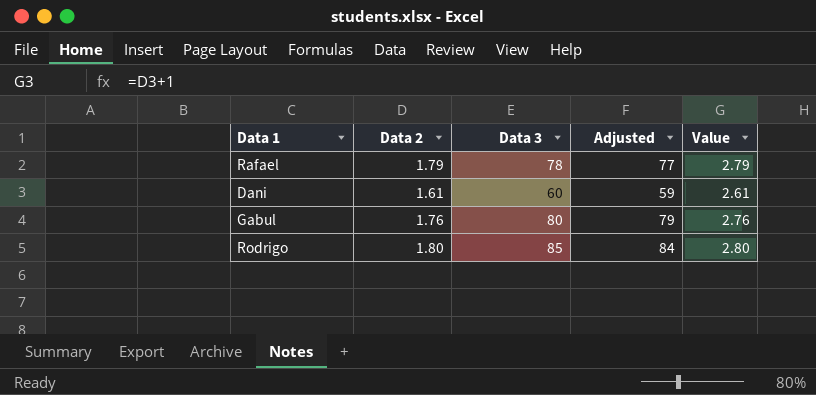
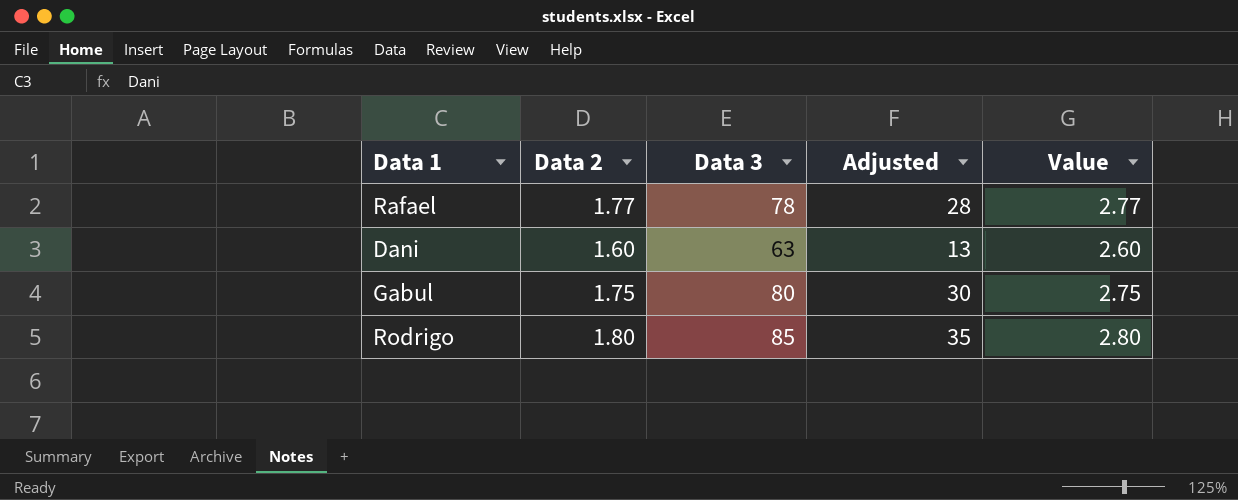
column Adjusted | formula: [Data 3] - 1 -> [Data 3] - 50
Rafael | Data 2: 1.79 -> 1.77
Rafael | Value: 2.79 -> 2.77
Dani | Data 2: 1.61 -> 1.60
Dani | Data 3: 60 -> 63
Dani | Value: 2.61 -> 2.60
Gabul | Data 2: 1.76 -> 1.75
Gabul | Value: 2.76 -> 2.75

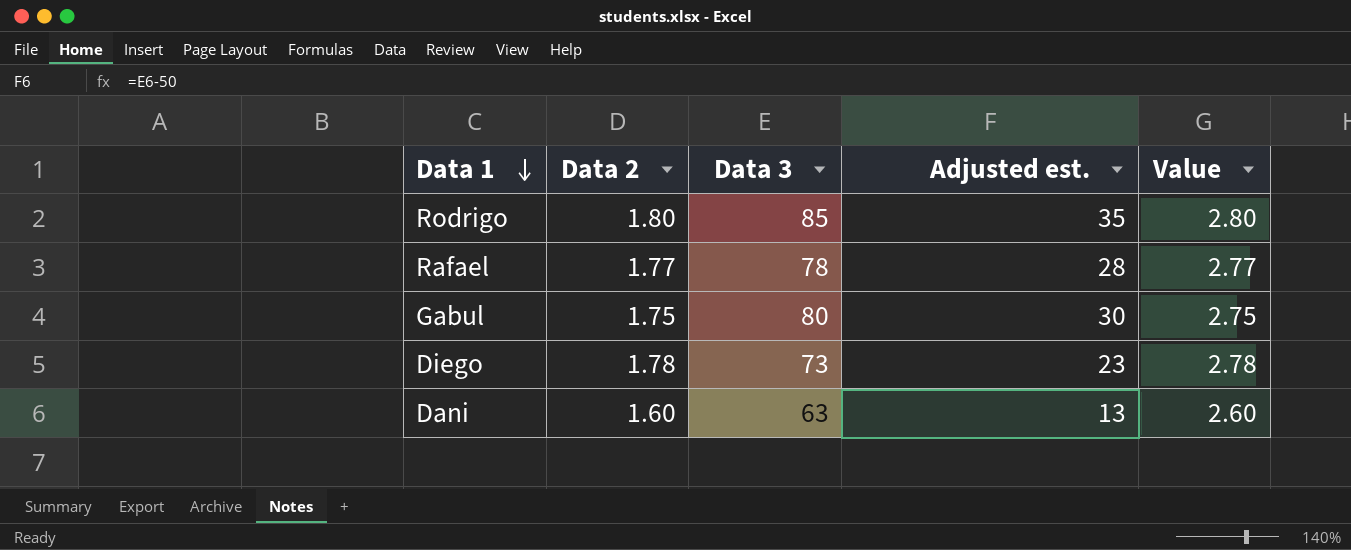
row order: none -> Data 1 descending
column name: Adjusted -> Adjusted est.
row Diego: none -> 1.78 | 73 | 23 | 2.78

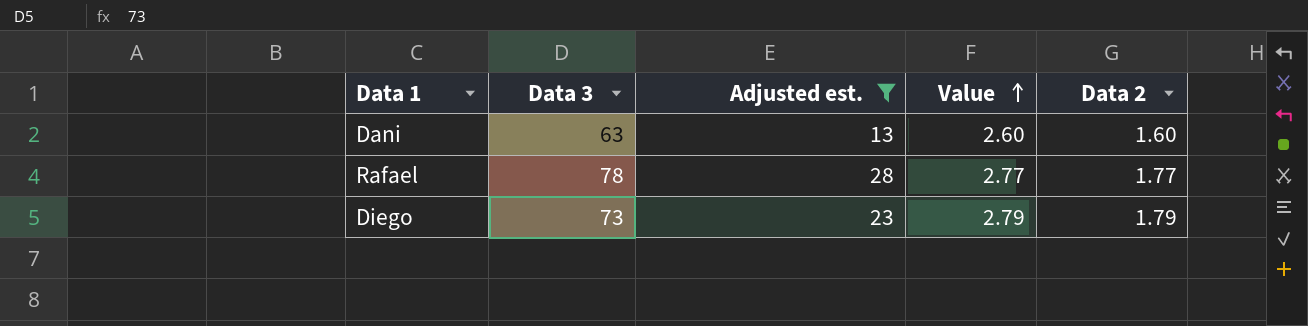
filter: none -> Adjusted est. <= 28
row order: Data 1 descending -> Value ascending
column Data 2 | position: 2 -> 5
Diego | Value: 2.78 -> 2.79
Diego | Data 2: 1.78 -> 1.79

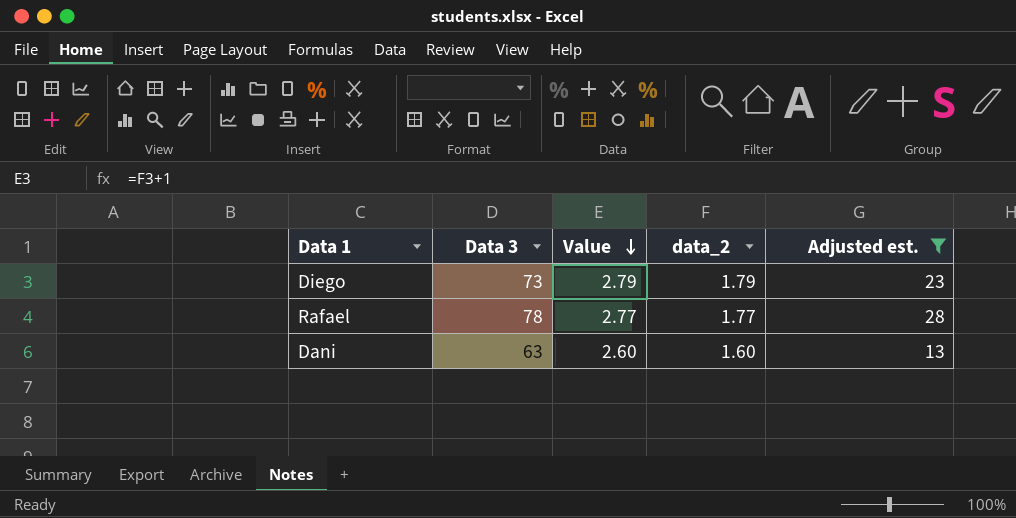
row order: Value ascending -> Value descending
column name: Data 2 -> data_2
column Adjusted est. | position: 3 -> 5

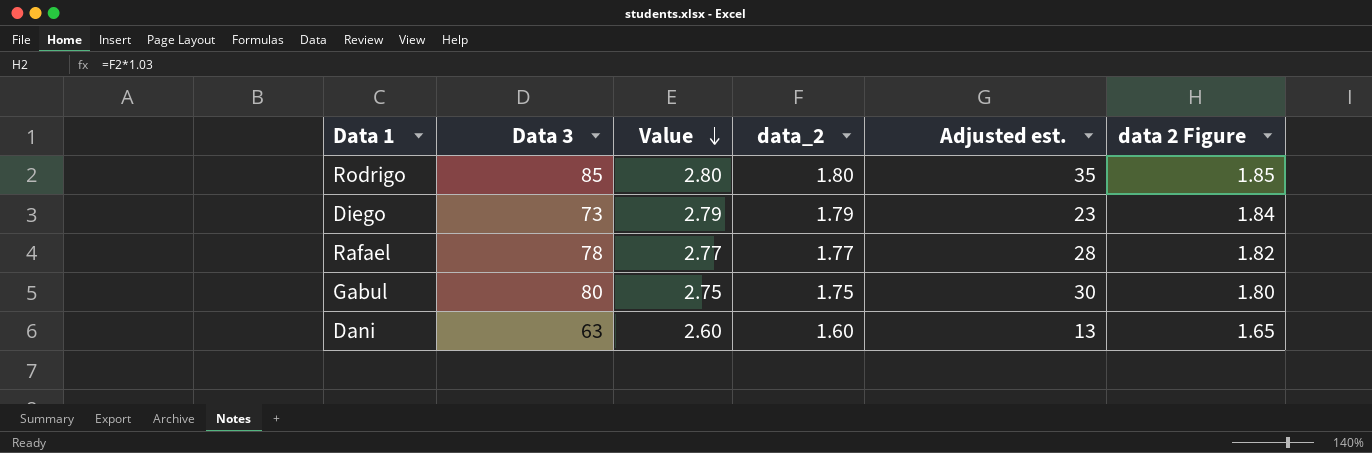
filter: Adjusted est. <= 28 -> none
column data 2 Figure | formula: none -> [data_2] * 1.03

